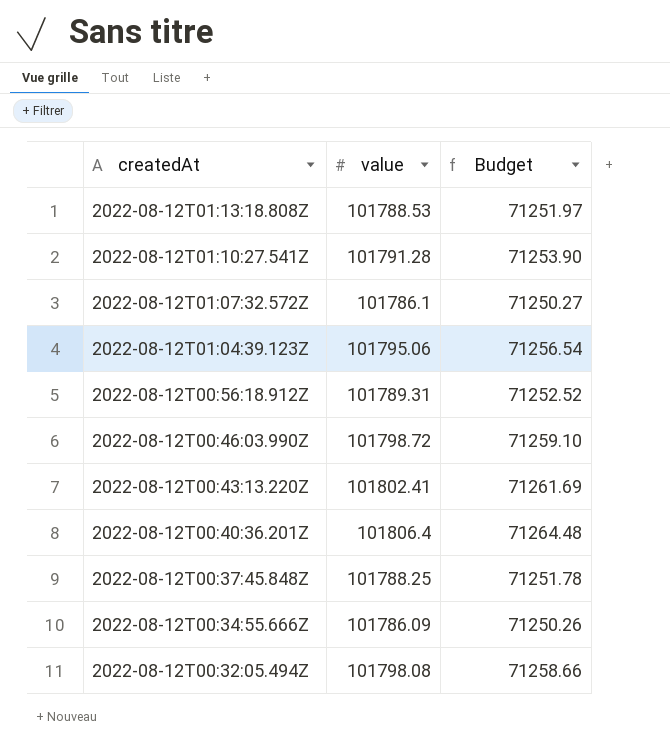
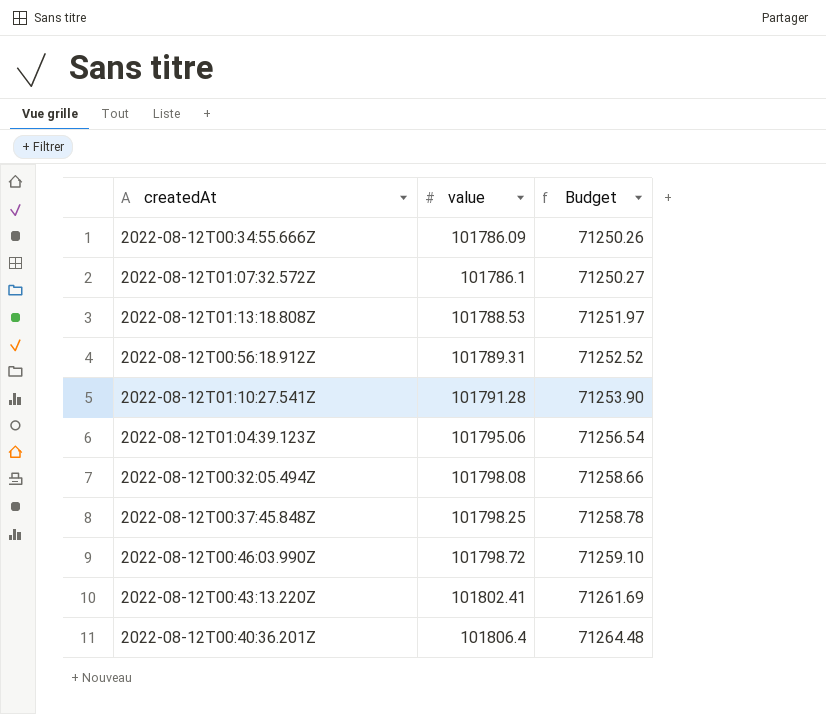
row order: createdAt descending -> value ascending
2022-08-12T00:37:45.848Z | value: 101788.25 -> 101798.25
2022-08-12T00:37:45.848Z | Budget: 71251.78 -> 71258.78

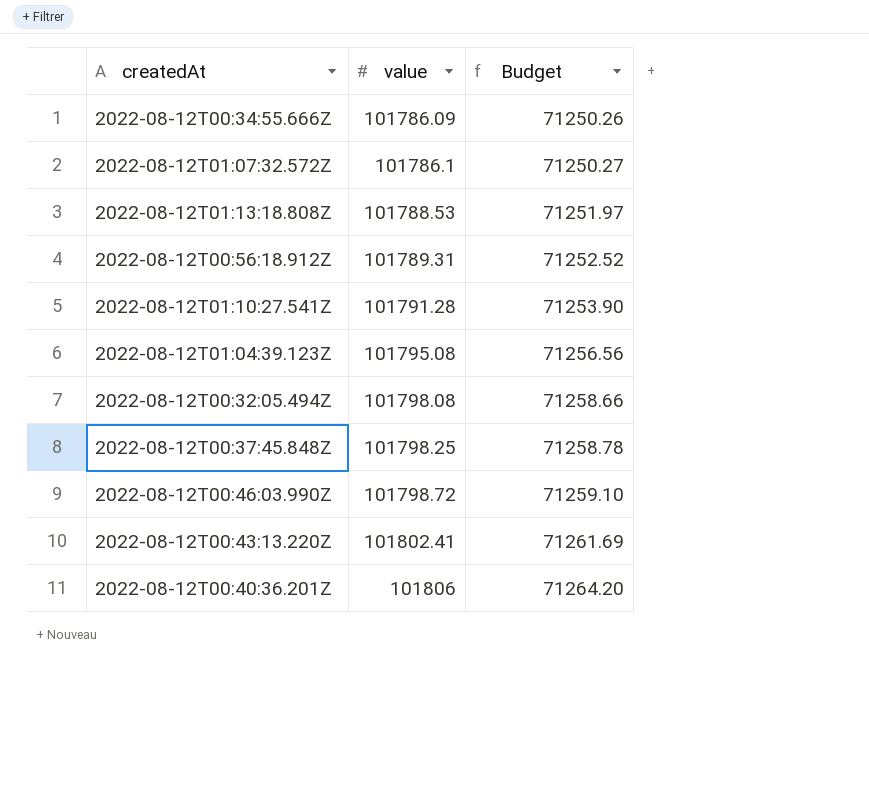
2022-08-12T01:04:39.123Z | value: 101795.06 -> 101795.08
2022-08-12T01:04:39.123Z | Budget: 71256.54 -> 71256.56
2022-08-12T00:40:36.201Z | value: 101806.4 -> 101806
2022-08-12T00:40:36.201Z | Budget: 71264.48 -> 71264.20

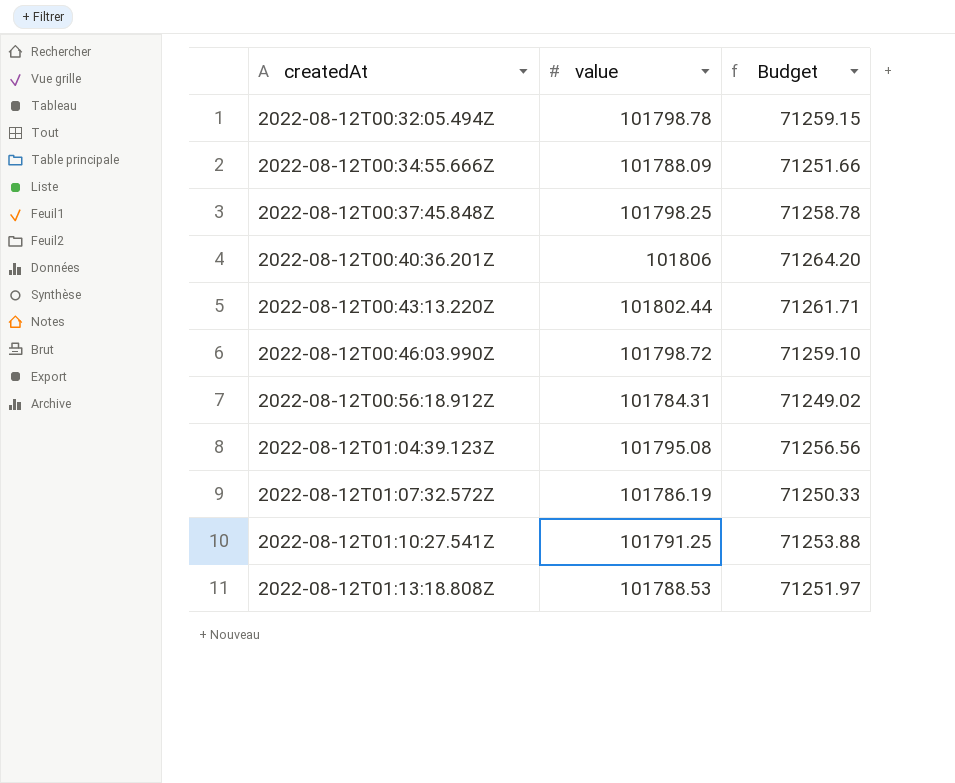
row order: value ascending -> createdAt ascending
2022-08-12T00:32:05.494Z | value: 101798.08 -> 101798.78
2022-08-12T00:32:05.494Z | Budget: 71258.66 -> 71259.15
2022-08-12T00:34:55.666Z | value: 101786.09 -> 101788.09
2022-08-12T00:34:55.666Z | Budget: 71250.26 -> 71251.66
2022-08-12T00:43:13.220Z | value: 101802.41 -> 101802.44
2022-08-12T00:43:13.220Z | Budget: 71261.69 -> 71261.71
2022-08-12T00:56:18.912Z | value: 101789.31 -> 101784.31
2022-08-12T00:56:18.912Z | Budget: 71252.52 -> 71249.02
2022-08-12T01:07:32.572Z | value: 101786.1 -> 101786.19
2022-08-12T01:07:32.572Z | Budget: 71250.27 -> 71250.33
2022-08-12T01:10:27.541Z | value: 101791.28 -> 101791.25
2022-08-12T01:10:27.541Z | Budget: 71253.90 -> 71253.88

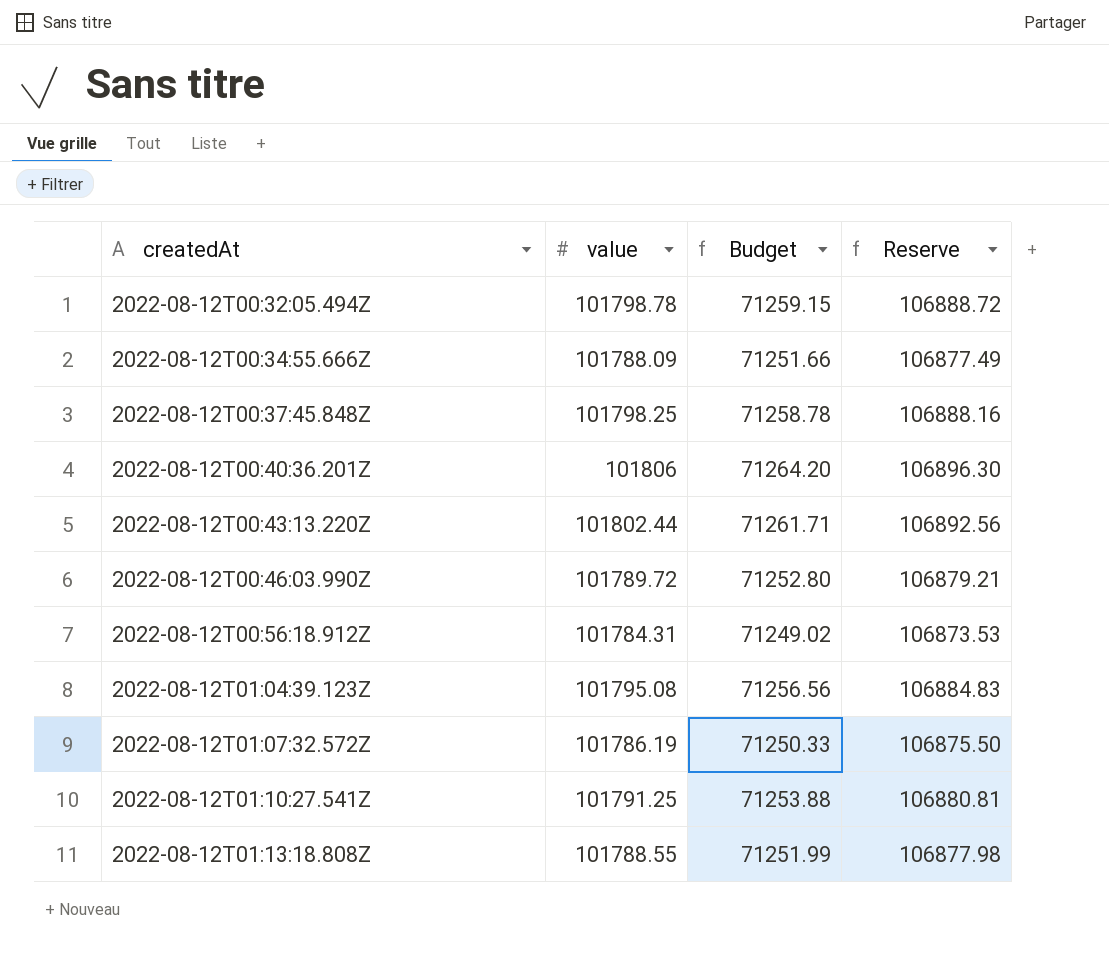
column Reserve | formula: none -> [value] * 1.05
2022-08-12T00:46:03.990Z | value: 101798.72 -> 101789.72
2022-08-12T00:46:03.990Z | Budget: 71259.10 -> 71252.80
2022-08-12T01:13:18.808Z | value: 101788.53 -> 101788.55
2022-08-12T01:13:18.808Z | Budget: 71251.97 -> 71251.99

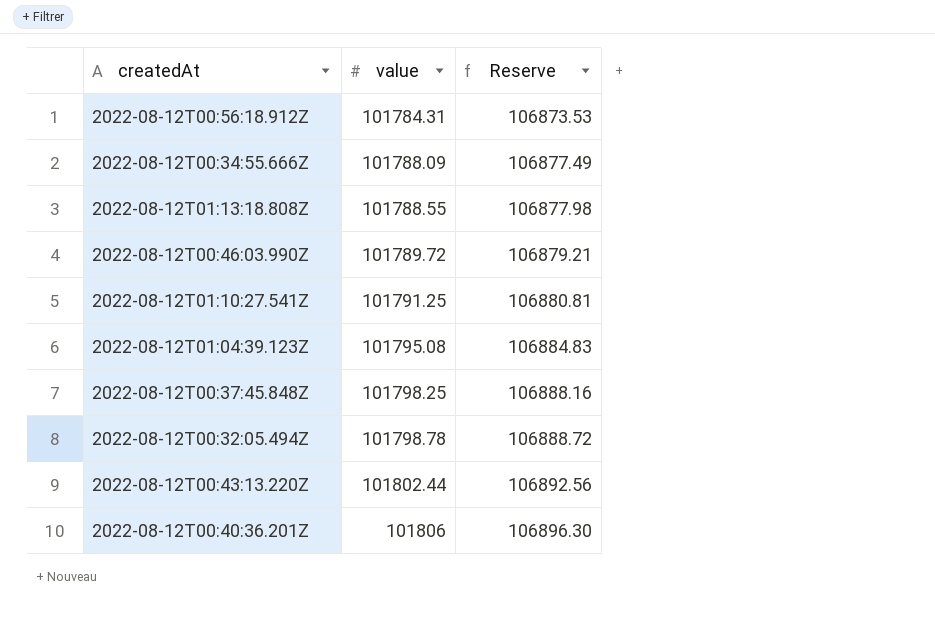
row order: createdAt ascending -> value ascending
column Budget | formula: [value] * 0.7 -> none
row 2022-08-12T01:07:32.572Z: 101786.19 | 71250.33 | 106875.50 -> none

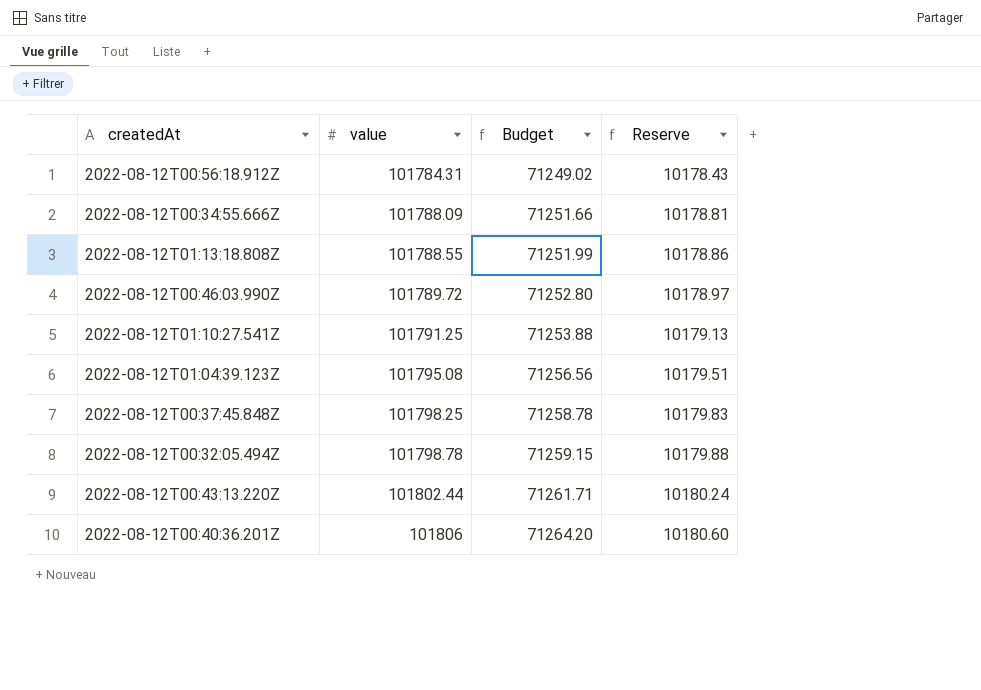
column Budget | formula: none -> [value] * 0.7
column Reserve | formula: [value] * 1.05 -> [value] * 0.1

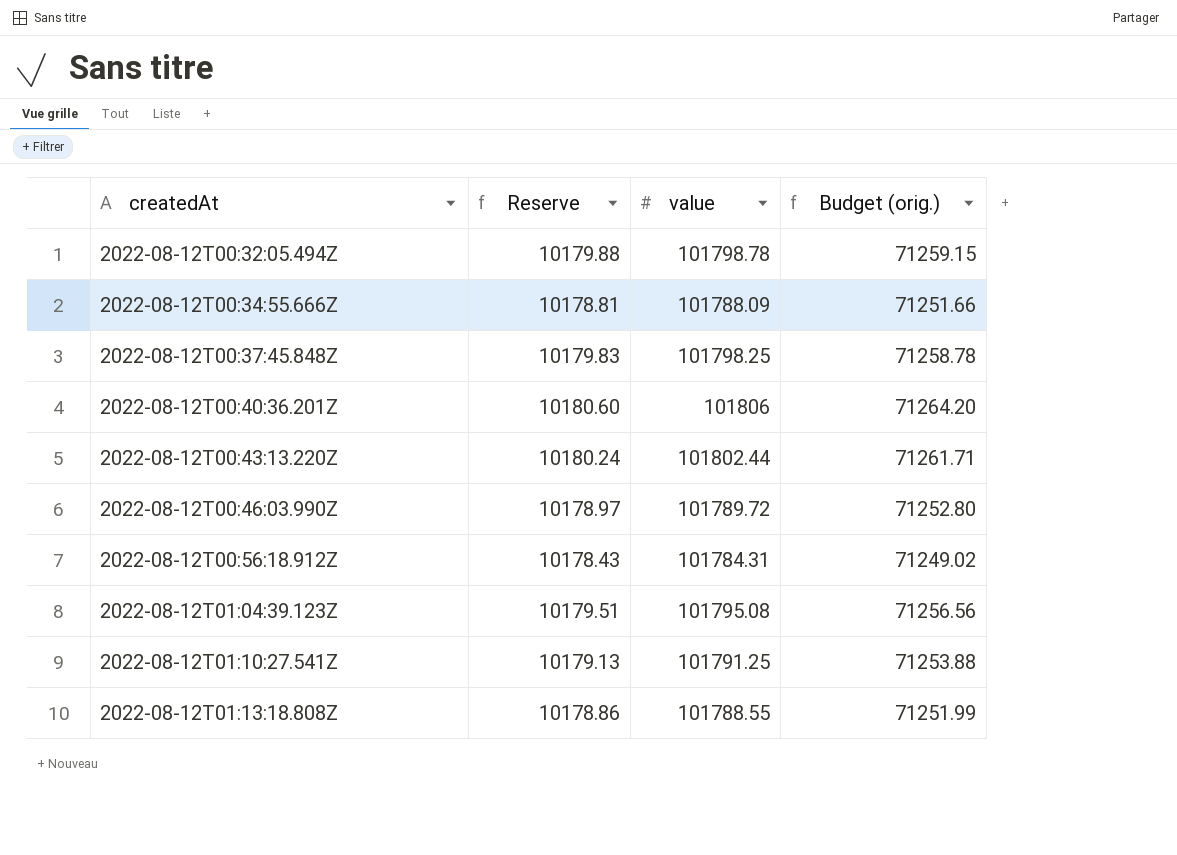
row order: value ascending -> createdAt ascending
column Reserve | position: 4 -> 2
column name: Budget -> Budget (orig.)

